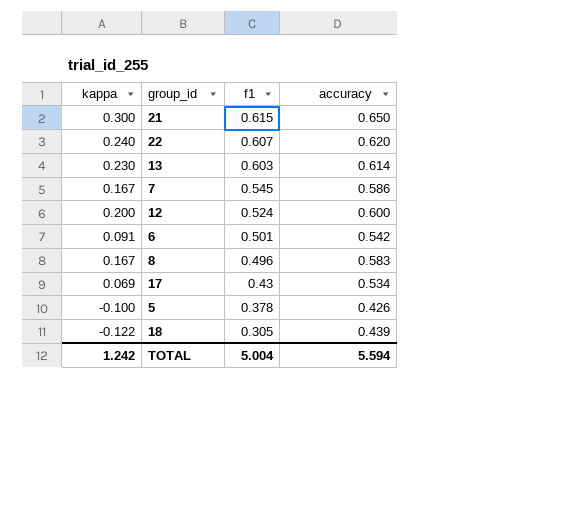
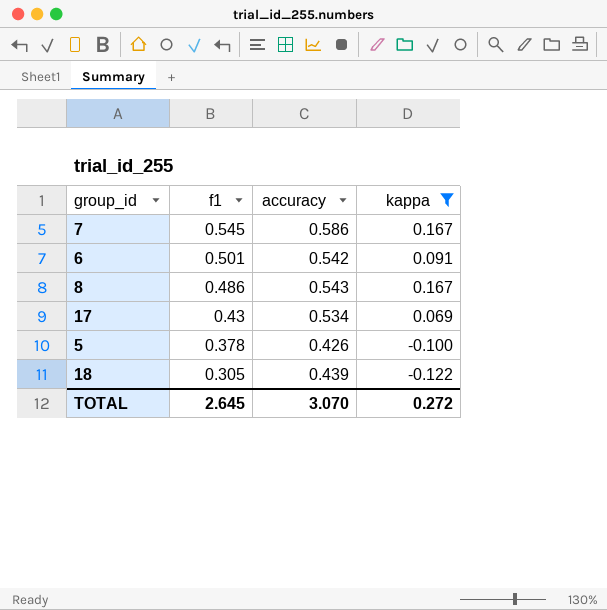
filter: none -> kappa <= 0.167
column kappa | position: 1 -> 4
8 | f1: 0.496 -> 0.486
8 | accuracy: 0.583 -> 0.543
TOTAL | f1: 5.004 -> 2.645
TOTAL | accuracy: 5.594 -> 3.070
TOTAL | kappa: 1.242 -> 0.272

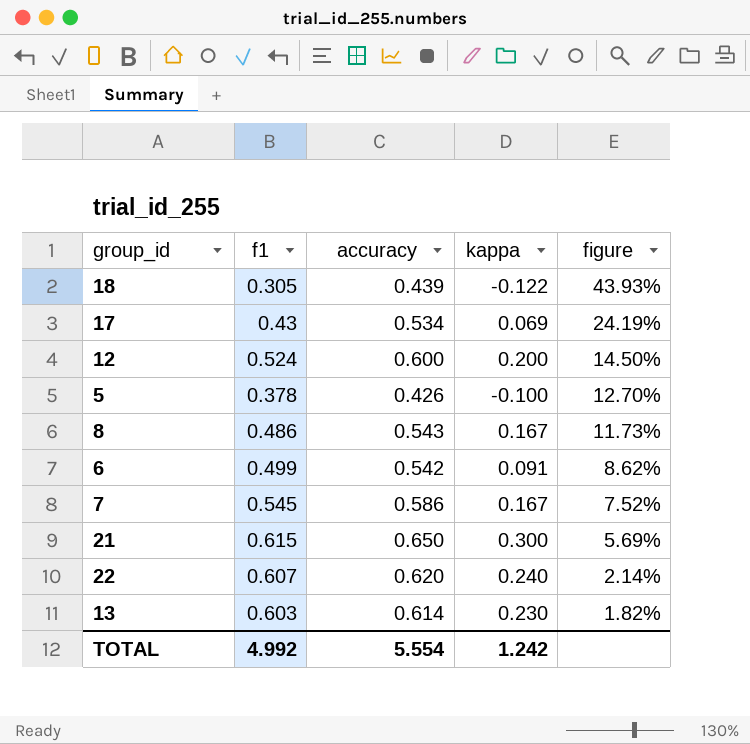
filter: kappa <= 0.167 -> none
row order: f1 descending -> figure descending
column figure | formula: none -> ([accuracy] - [f1]) / [f1]
6 | f1: 0.501 -> 0.499
TOTAL | f1: 2.645 -> 4.992
TOTAL | accuracy: 3.070 -> 5.554
TOTAL | kappa: 0.272 -> 1.242

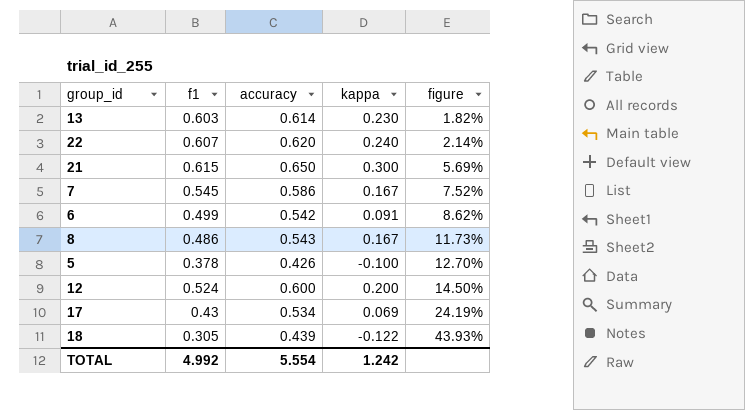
row order: figure descending -> figure ascending

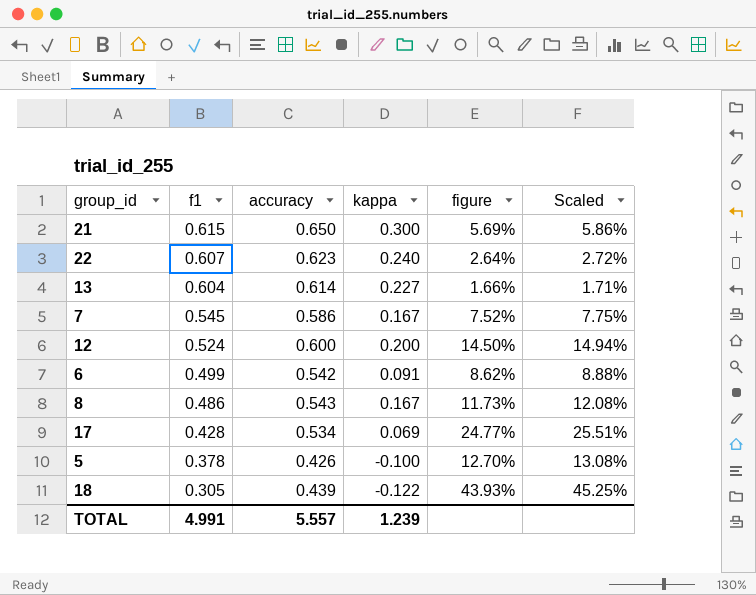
row order: figure ascending -> f1 descending
column Scaled | formula: none -> [figure] * 1.03
22 | accuracy: 0.620 -> 0.623
22 | figure: 2.14% -> 2.64%
13 | f1: 0.603 -> 0.604
13 | kappa: 0.230 -> 0.227
13 | figure: 1.82% -> 1.66%
17 | f1: 0.43 -> 0.428
17 | figure: 24.19% -> 24.77%
TOTAL | f1: 4.992 -> 4.991
TOTAL | accuracy: 5.554 -> 5.557
TOTAL | kappa: 1.242 -> 1.239

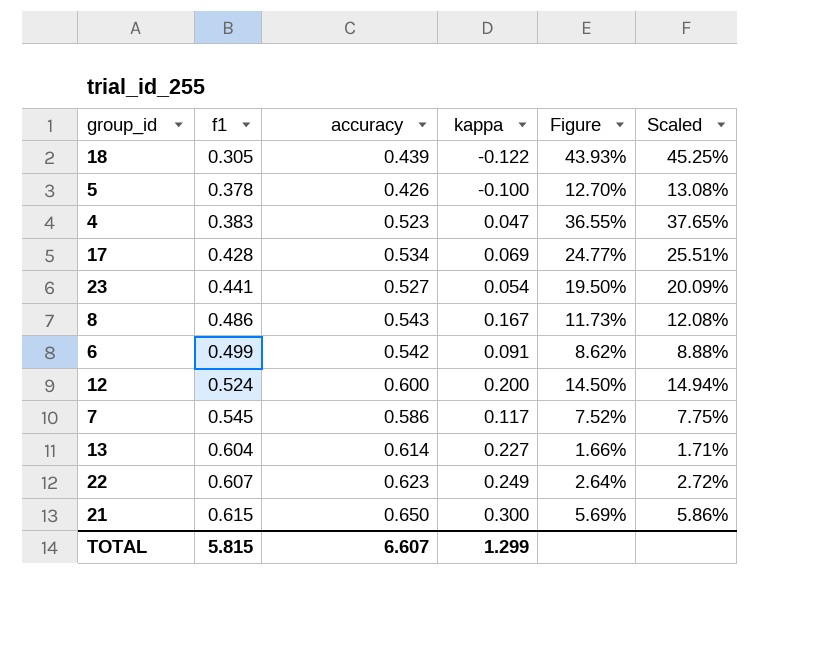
row order: f1 descending -> f1 ascending
column name: figure -> Figure
row 4: none -> 0.383 | 0.523 | 0.047 | 36.55% | 37.65%
row 23: none -> 0.441 | 0.527 | 0.054 | 19.50% | 20.09%
7 | kappa: 0.167 -> 0.117
22 | kappa: 0.240 -> 0.249
TOTAL | f1: 4.991 -> 5.815
TOTAL | accuracy: 5.557 -> 6.607
TOTAL | kappa: 1.239 -> 1.299

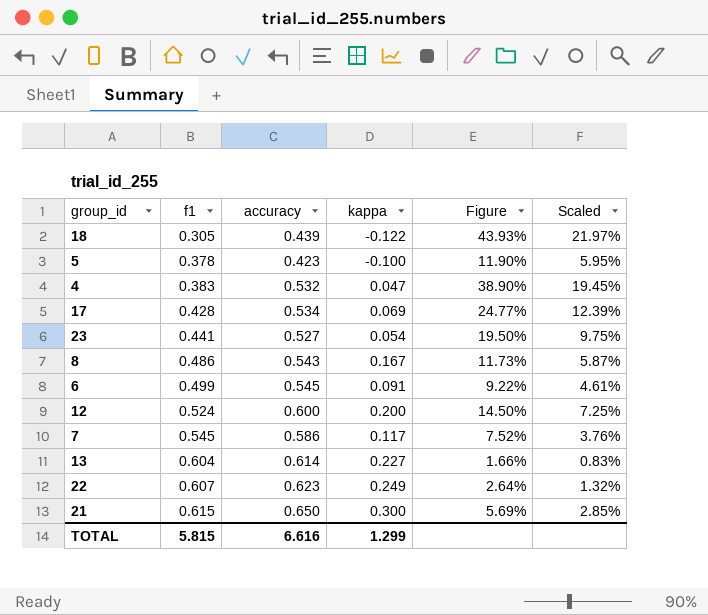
column Scaled | formula: [Figure] * 1.03 -> [Figure] * 0.5
5 | accuracy: 0.426 -> 0.423
5 | Figure: 12.70% -> 11.90%
4 | accuracy: 0.523 -> 0.532
4 | Figure: 36.55% -> 38.90%
6 | accuracy: 0.542 -> 0.545
6 | Figure: 8.62% -> 9.22%
TOTAL | accuracy: 6.607 -> 6.616

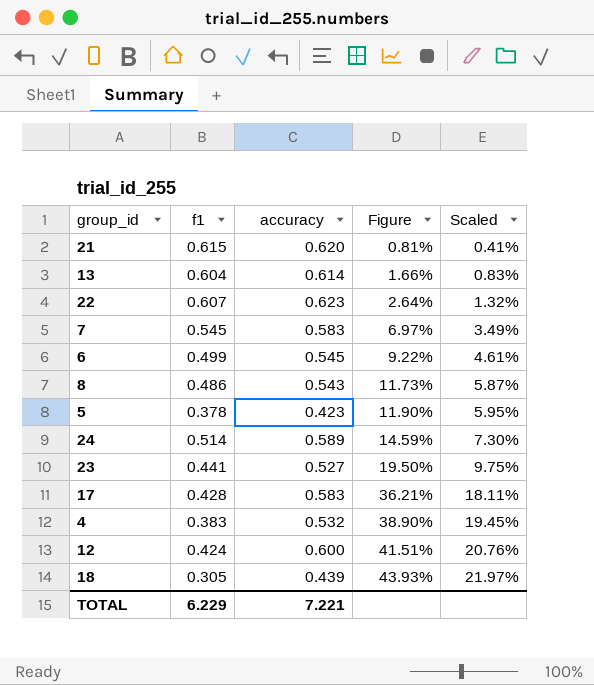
row order: f1 ascending -> Figure ascending
column kappa | position: 4 -> none
21 | accuracy: 0.650 -> 0.620
21 | Figure: 5.69% -> 0.81%
21 | Scaled: 2.85% -> 0.41%
7 | accuracy: 0.586 -> 0.583
7 | Figure: 7.52% -> 6.97%
7 | Scaled: 3.76% -> 3.49%
row 24: none -> 0.514 | 0.589 | 14.59% | 7.30%
17 | accuracy: 0.534 -> 0.583
17 | Figure: 24.77% -> 36.21%
17 | Scaled: 12.39% -> 18.11%
12 | f1: 0.524 -> 0.424
12 | Figure: 14.50% -> 41.51%
12 | Scaled: 7.25% -> 20.76%
TOTAL | f1: 5.815 -> 6.229
TOTAL | accuracy: 6.616 -> 7.221

